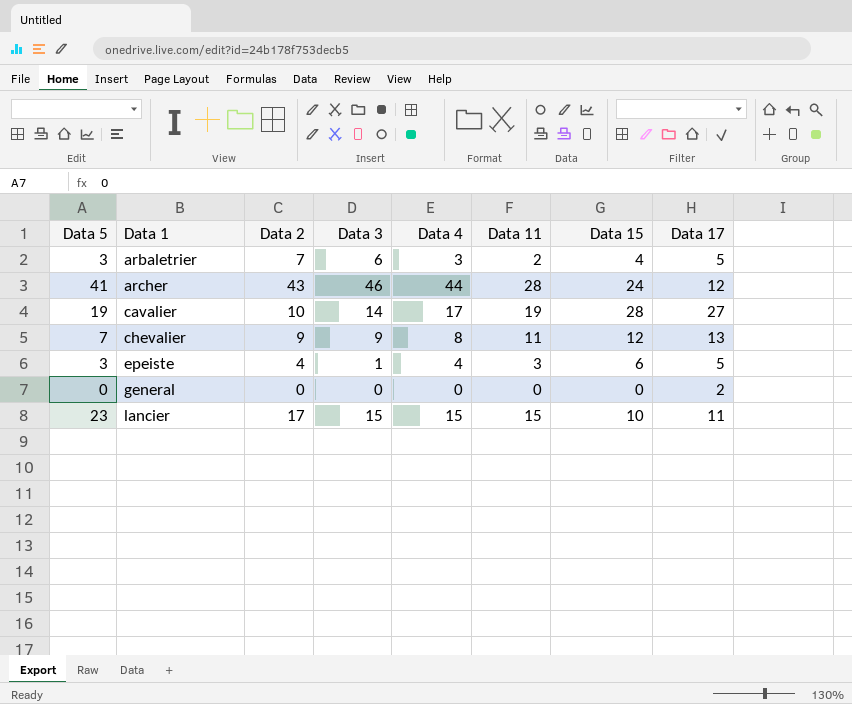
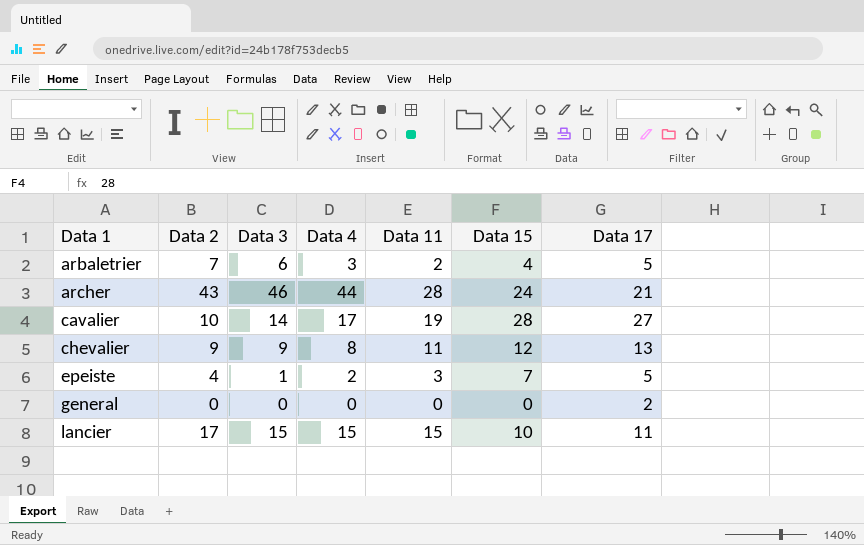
column Data 5 | position: 1 -> none
archer | Data 17: 12 -> 21
epeiste | Data 4: 4 -> 2
epeiste | Data 15: 6 -> 7

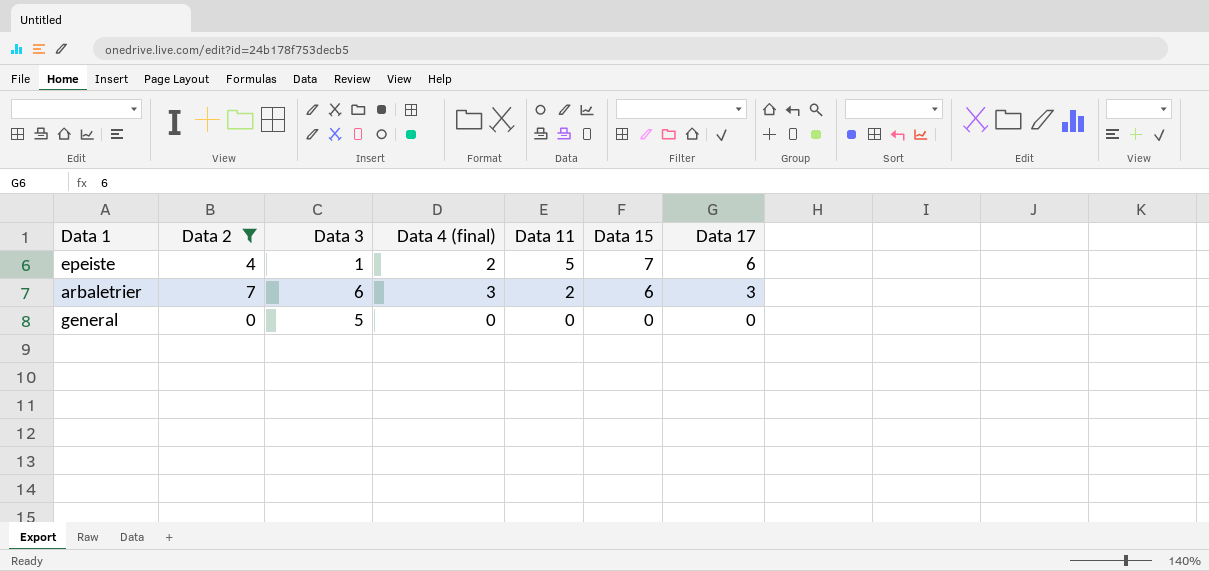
filter: none -> Data 2 <= 7
row order: Data 1 ascending -> Data 11 descending
column name: Data 4 -> Data 4 (final)
epeiste | Data 11: 3 -> 5
epeiste | Data 17: 5 -> 6
arbaletrier | Data 15: 4 -> 6
arbaletrier | Data 17: 5 -> 3
general | Data 3: 0 -> 5
general | Data 17: 2 -> 0

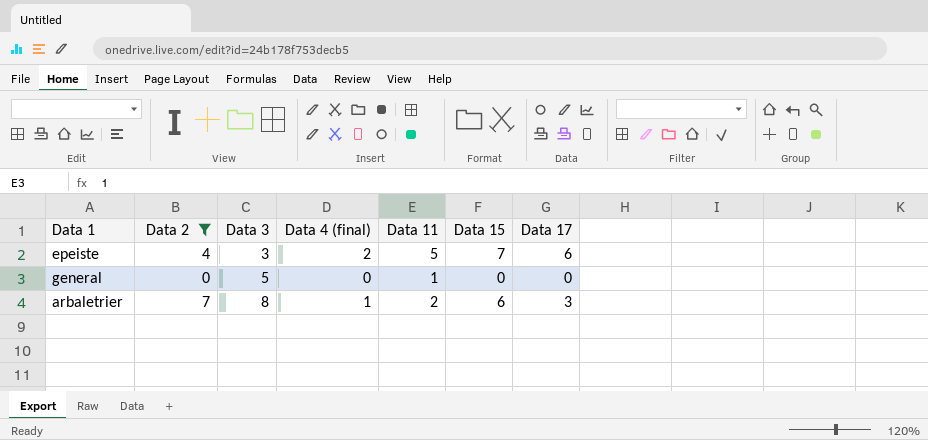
row order: Data 11 descending -> Data 3 ascending
epeiste | Data 3: 1 -> 3
general | Data 11: 0 -> 1
arbaletrier | Data 3: 6 -> 8
arbaletrier | Data 4 (final): 3 -> 1

